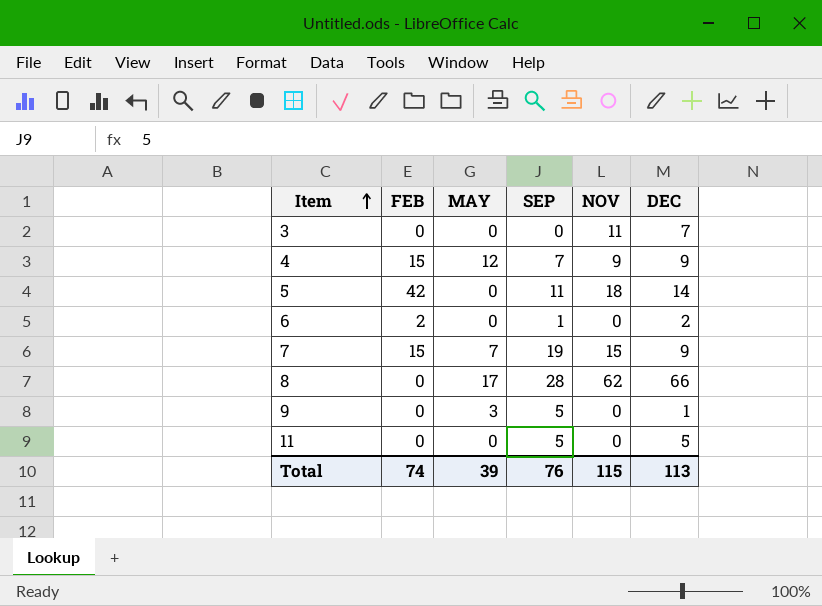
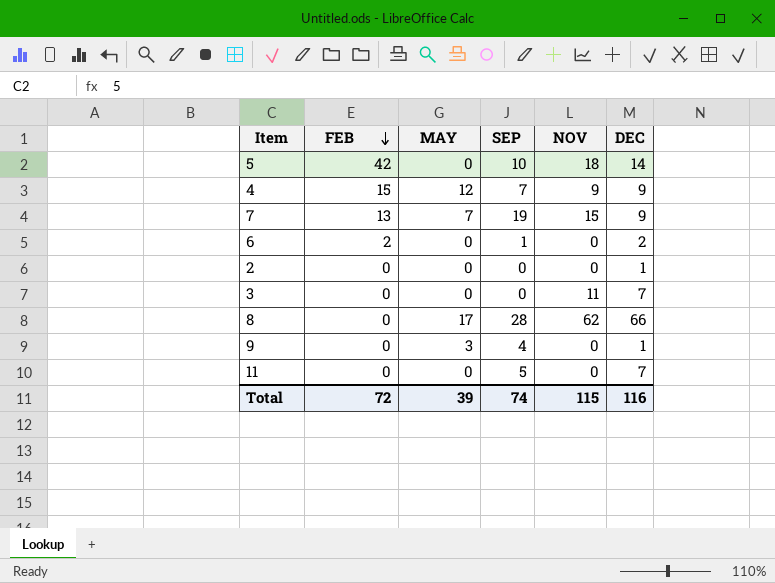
row order: Item ascending -> FEB descending
5 | SEP: 11 -> 10
7 | FEB: 15 -> 13
row 2: none -> 0 | 0 | 0 | 0 | 1
9 | SEP: 5 -> 4
11 | DEC: 5 -> 7
Total | FEB: 74 -> 72
Total | SEP: 76 -> 74
Total | DEC: 113 -> 116

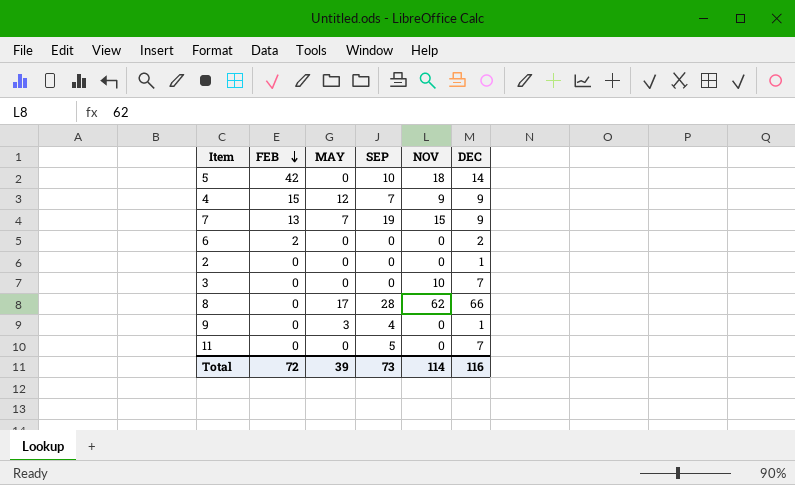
6 | SEP: 1 -> 0
3 | NOV: 11 -> 10
Total | SEP: 74 -> 73
Total | NOV: 115 -> 114

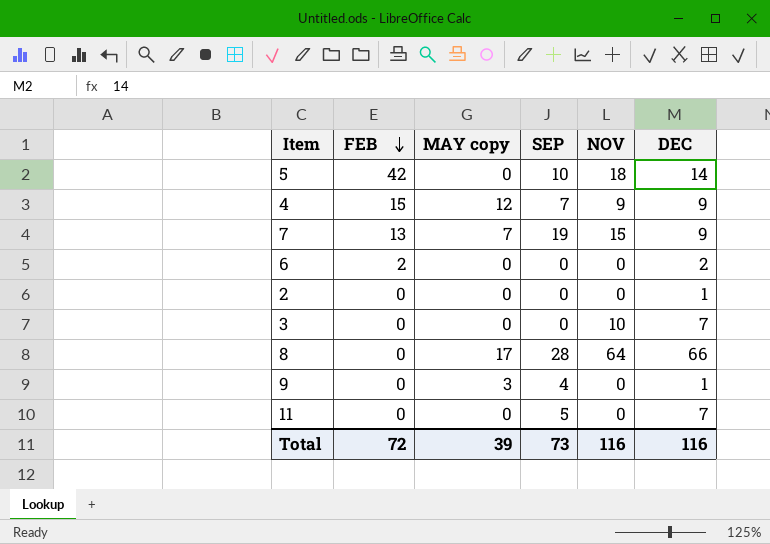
column name: MAY -> MAY copy
8 | NOV: 62 -> 64
Total | NOV: 114 -> 116

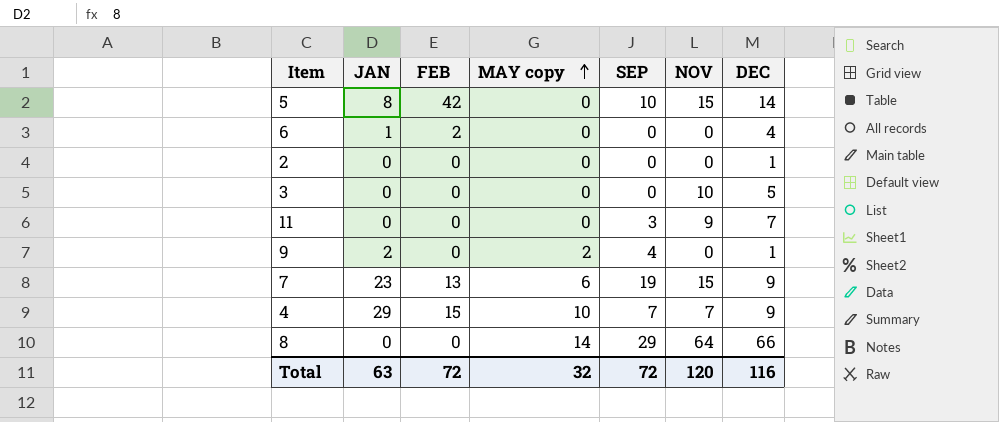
row order: FEB descending -> MAY copy ascending
column JAN | position: none -> 2
5 | NOV: 18 -> 15
6 | DEC: 2 -> 4
3 | DEC: 7 -> 5
11 | SEP: 5 -> 3
11 | NOV: 0 -> 9
9 | MAY copy: 3 -> 2
7 | MAY copy: 7 -> 6
4 | MAY copy: 12 -> 10
4 | NOV: 9 -> 7
8 | MAY copy: 17 -> 14
8 | SEP: 28 -> 29
Total | MAY copy: 39 -> 32
Total | SEP: 73 -> 72
Total | NOV: 116 -> 120

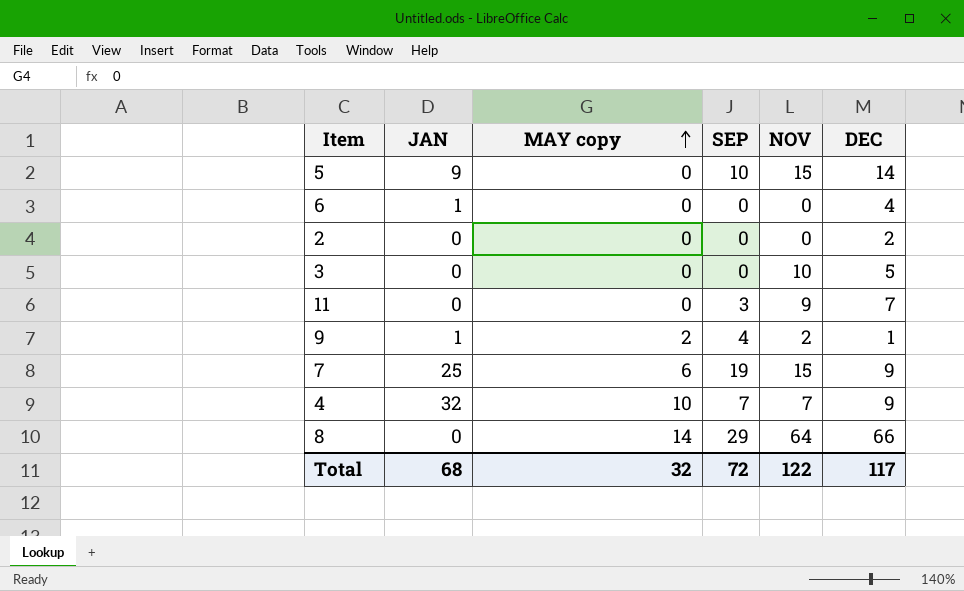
column FEB | position: 3 -> none
5 | JAN: 8 -> 9
2 | DEC: 1 -> 2
9 | JAN: 2 -> 1
9 | NOV: 0 -> 2
7 | JAN: 23 -> 25
4 | JAN: 29 -> 32
Total | JAN: 63 -> 68
Total | NOV: 120 -> 122
Total | DEC: 116 -> 117

